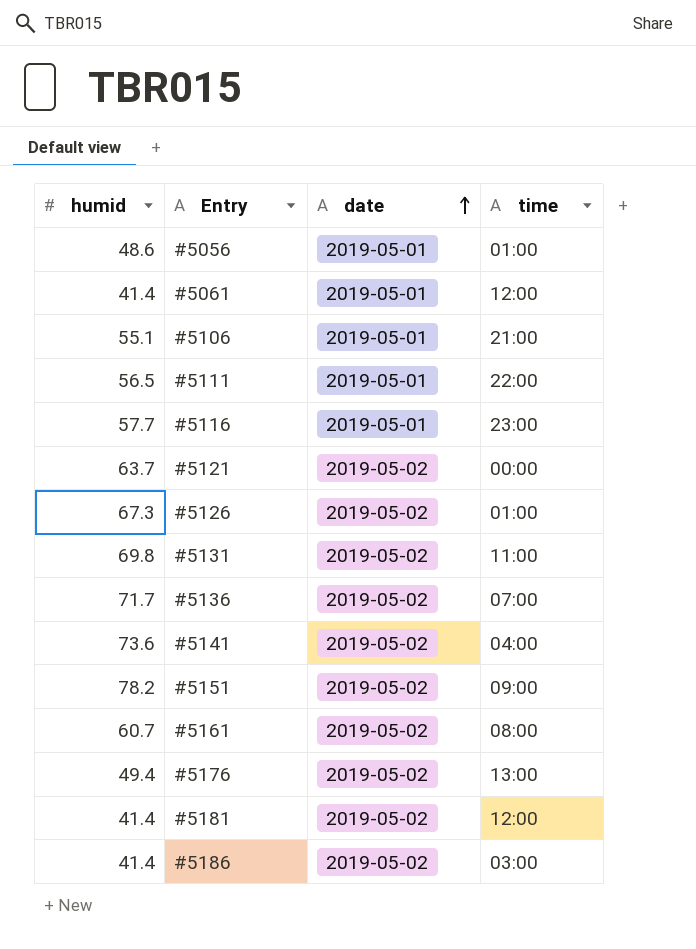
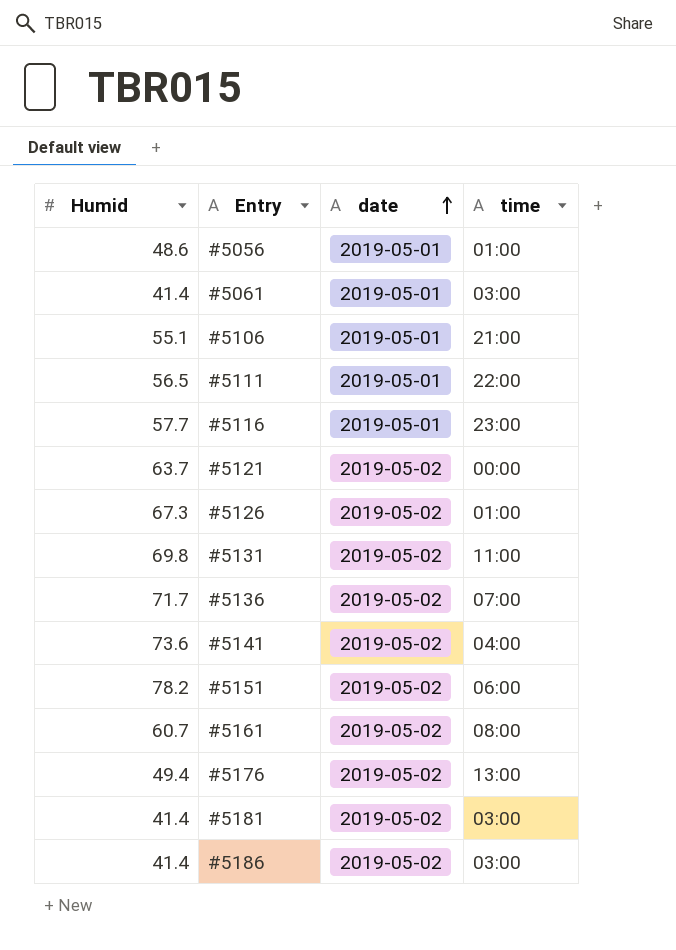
column name: humid -> Humid
#5061 | time: 12:00 -> 03:00
#5151 | time: 09:00 -> 06:00
#5181 | time: 12:00 -> 03:00

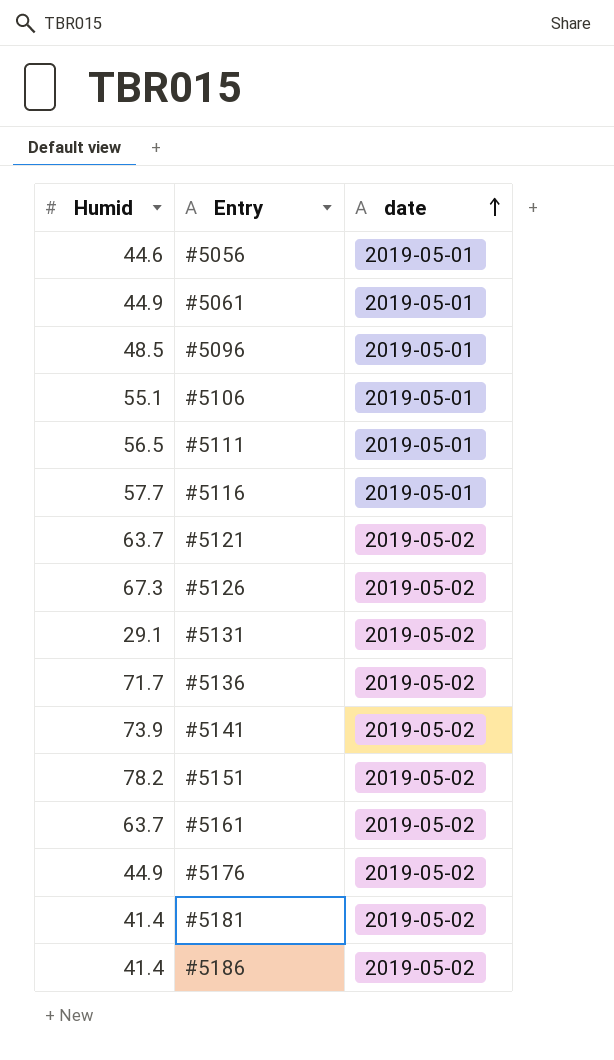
column time | position: 4 -> none
#5056 | Humid: 48.6 -> 44.6
#5061 | Humid: 41.4 -> 44.9
row #5096: none -> 48.5 | 2019-05-01
#5131 | Humid: 69.8 -> 29.1
#5141 | Humid: 73.6 -> 73.9
#5161 | Humid: 60.7 -> 63.7
#5176 | Humid: 49.4 -> 44.9

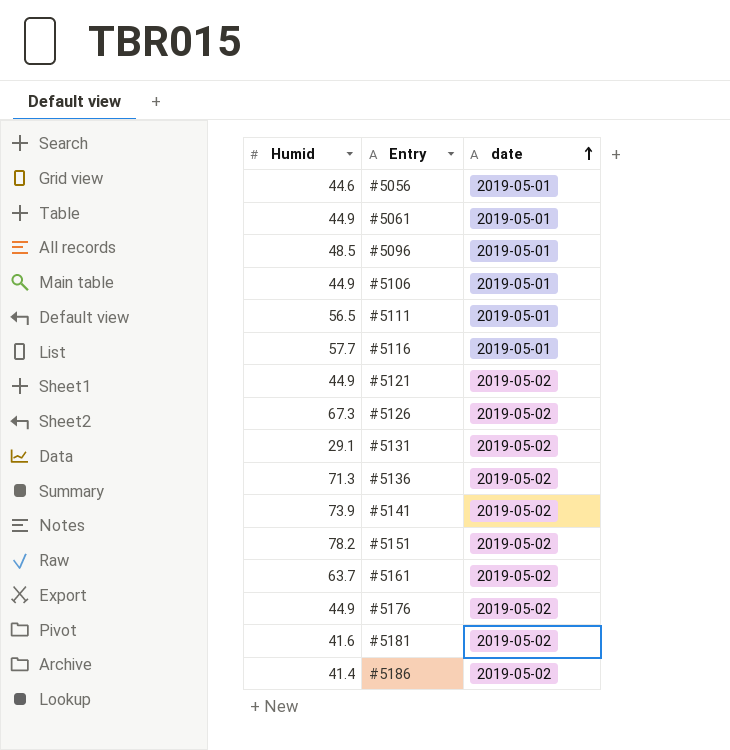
#5106 | Humid: 55.1 -> 44.9
#5121 | Humid: 63.7 -> 44.9
#5136 | Humid: 71.7 -> 71.3
#5181 | Humid: 41.4 -> 41.6

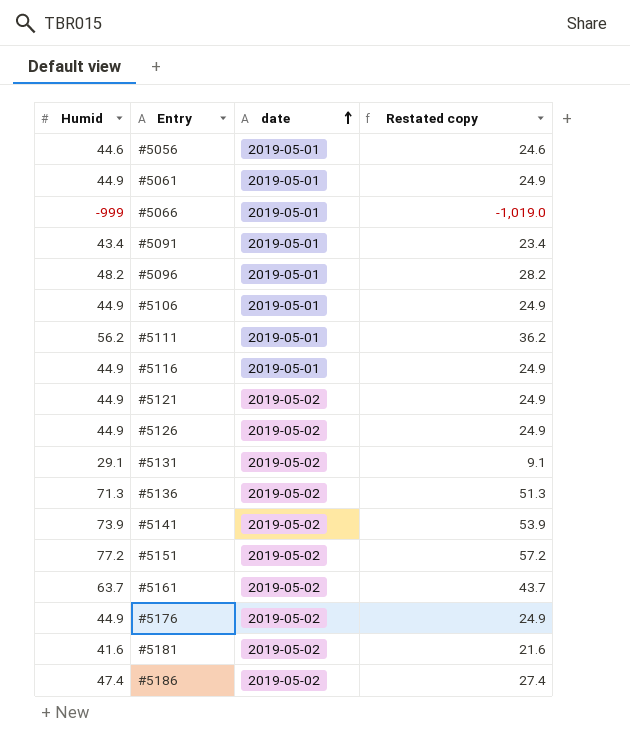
column Restated copy | formula: none -> [Humid] - 20
row #5066: none -> -999 | 2019-05-01 | -1,019.0
row #5091: none -> 43.4 | 2019-05-01 | 23.4
#5096 | Humid: 48.5 -> 48.2
#5111 | Humid: 56.5 -> 56.2
#5116 | Humid: 57.7 -> 44.9
#5126 | Humid: 67.3 -> 44.9
#5151 | Humid: 78.2 -> 77.2
#5186 | Humid: 41.4 -> 47.4

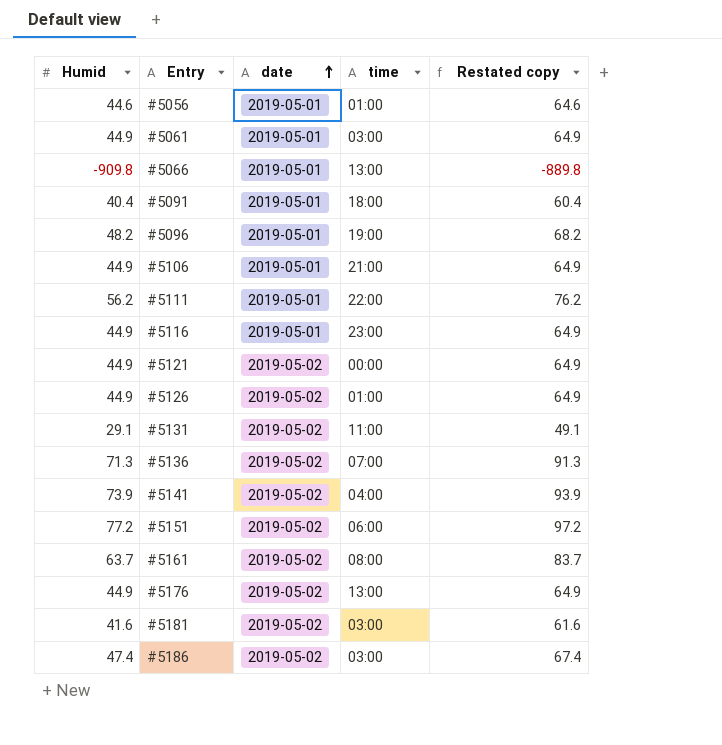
column time | position: none -> 4
column Restated copy | formula: [Humid] - 20 -> [Humid] + 20
#5066 | Humid: -999 -> -909.8
#5091 | Humid: 43.4 -> 40.4

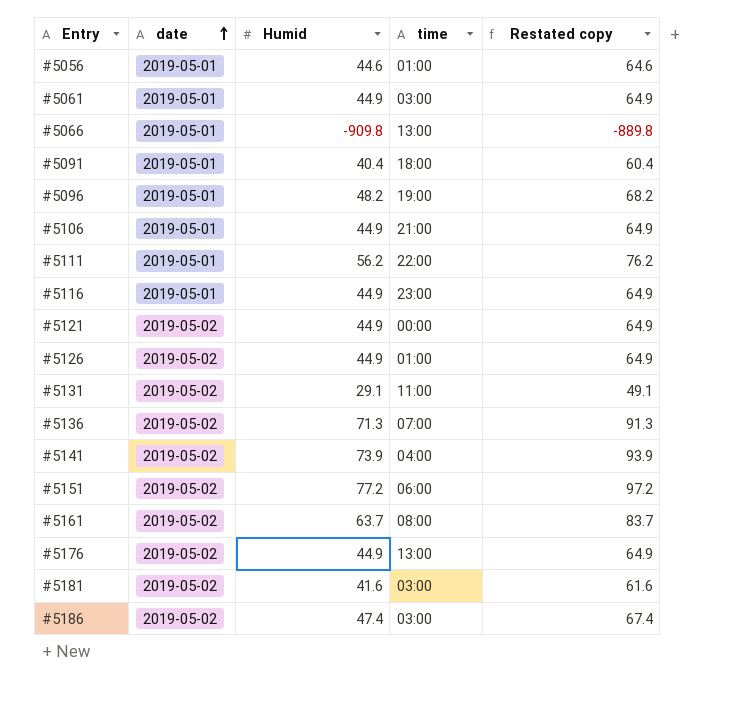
column Humid | position: 1 -> 3

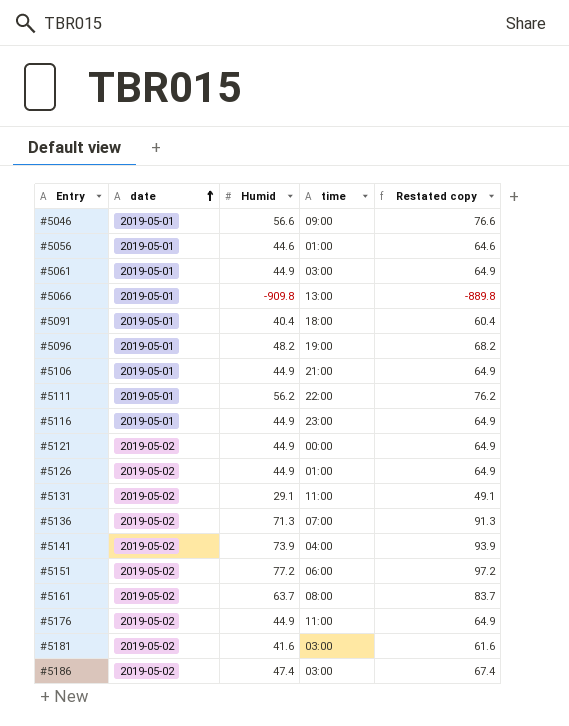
row #5046: none -> 2019-05-01 | 56.6 | 09:00 | 76.6
#5176 | time: 13:00 -> 11:00

